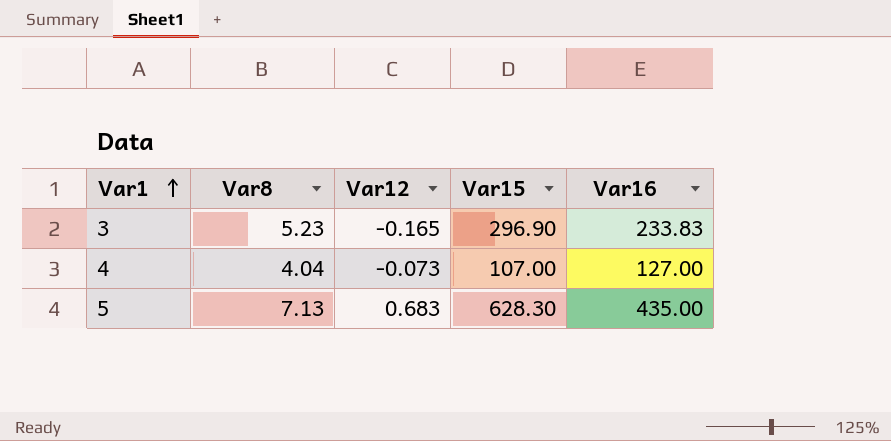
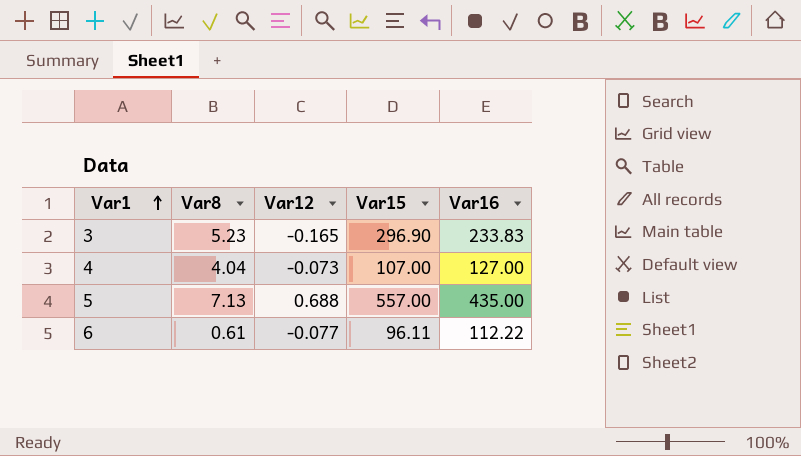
5 | Var12: 0.683 -> 0.688
5 | Var15: 628.30 -> 557.00
row 6: none -> 0.61 | -0.077 | 96.11 | 112.22

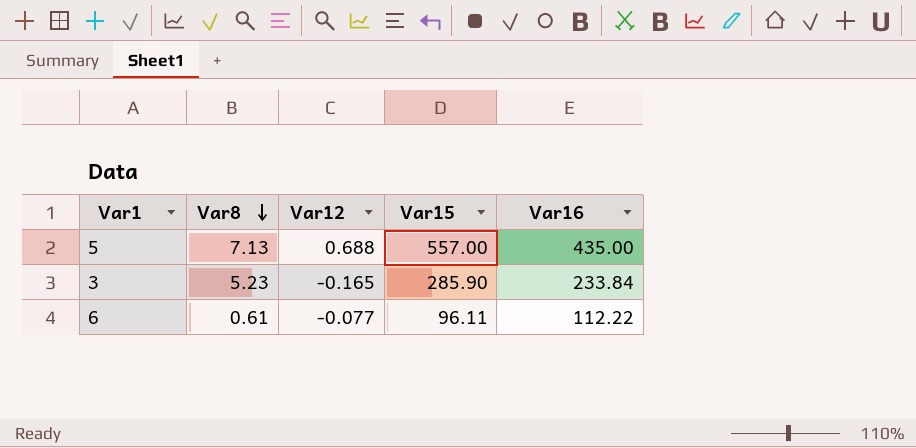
row order: Var1 ascending -> Var8 descending
row 4: 4.04 | -0.073 | 107.00 | 127.00 -> none
3 | Var15: 296.90 -> 285.90
3 | Var16: 233.83 -> 233.84

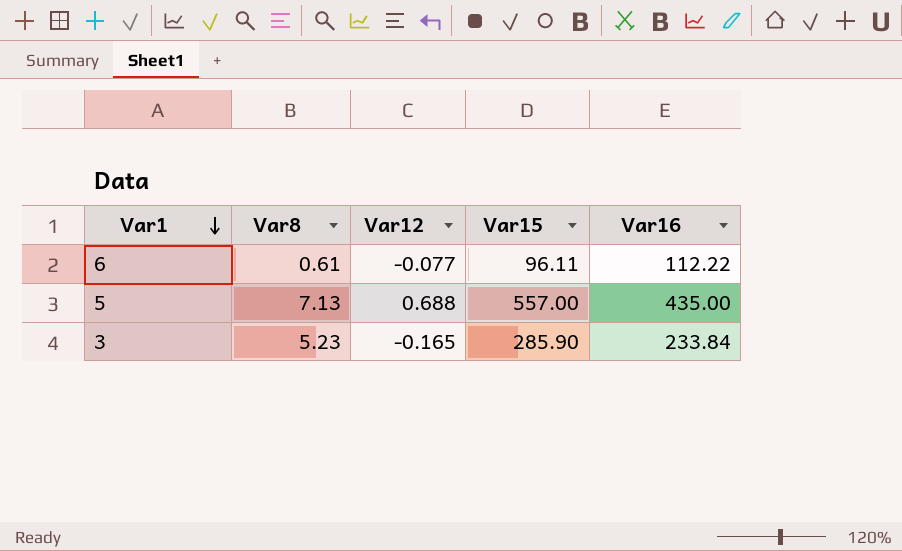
row order: Var8 descending -> Var1 descending

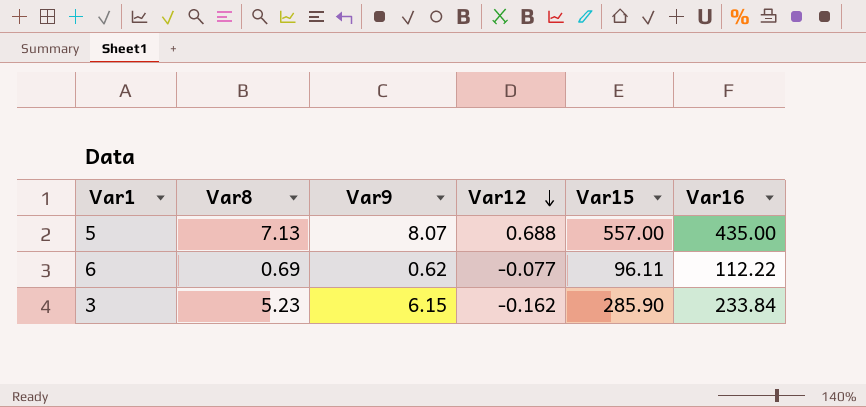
row order: Var1 descending -> Var12 descending
column Var9 | position: none -> 3
6 | Var8: 0.61 -> 0.69
3 | Var12: -0.165 -> -0.162

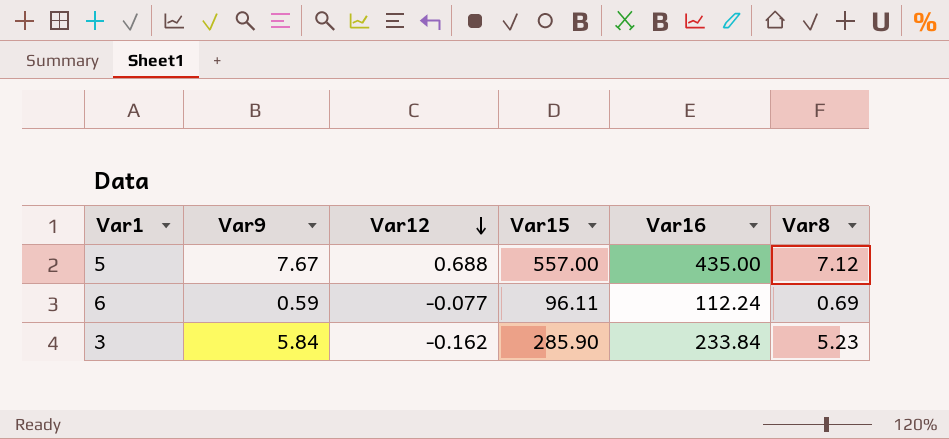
column Var8 | position: 2 -> 6
5 | Var9: 8.07 -> 7.67
5 | Var8: 7.13 -> 7.12
6 | Var9: 0.62 -> 0.59
6 | Var16: 112.22 -> 112.24
3 | Var9: 6.15 -> 5.84

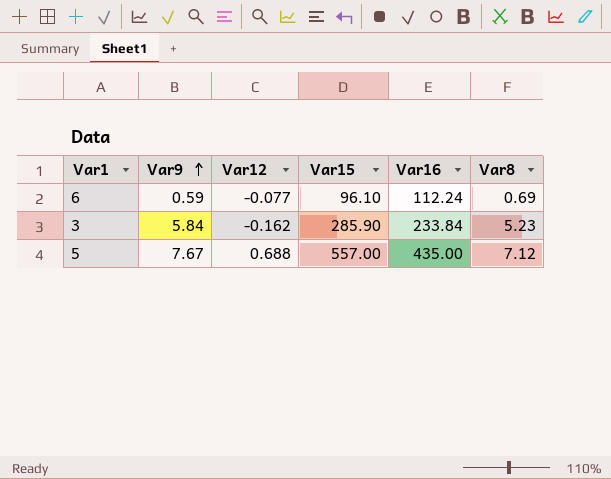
row order: Var12 descending -> Var9 ascending
6 | Var15: 96.11 -> 96.10

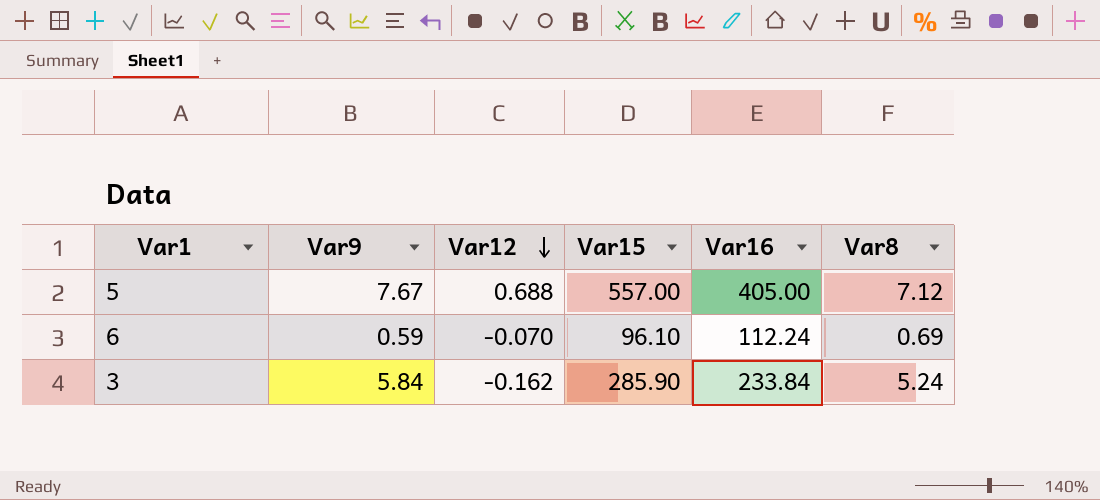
row order: Var9 ascending -> Var12 descending
5 | Var16: 435.00 -> 405.00
6 | Var12: -0.077 -> -0.070
3 | Var8: 5.23 -> 5.24

